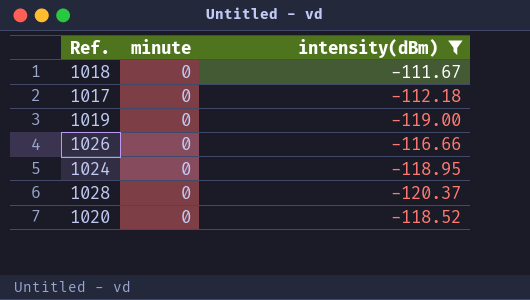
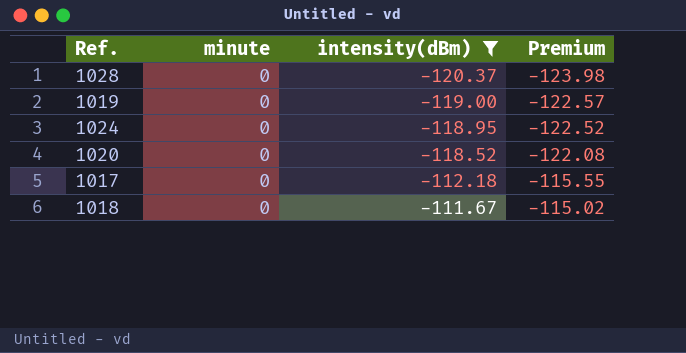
row order: none -> intensity(dBm) ascending
column Premium | formula: none -> [intensity(dBm)] * 1.03
row 1026: 0 | -116.66 -> none

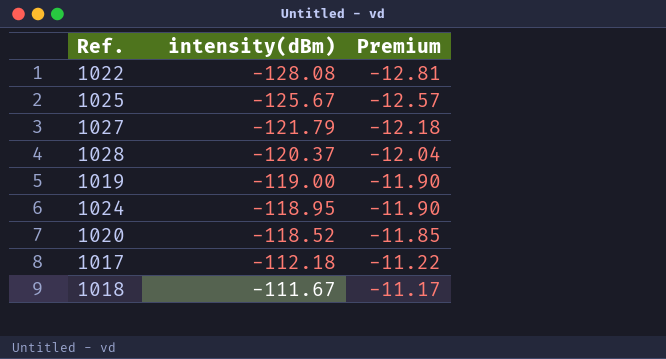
filter: intensity(dBm) >= -120.37 -> none
column minute | position: 2 -> none
column Premium | formula: [intensity(dBm)] * 1.03 -> [intensity(dBm)] * 0.1

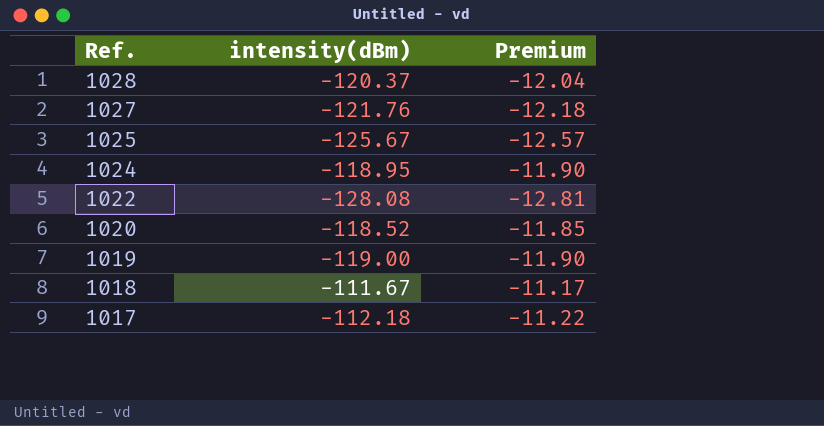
row order: intensity(dBm) ascending -> Ref. descending
1027 | intensity(dBm): -121.79 -> -121.76

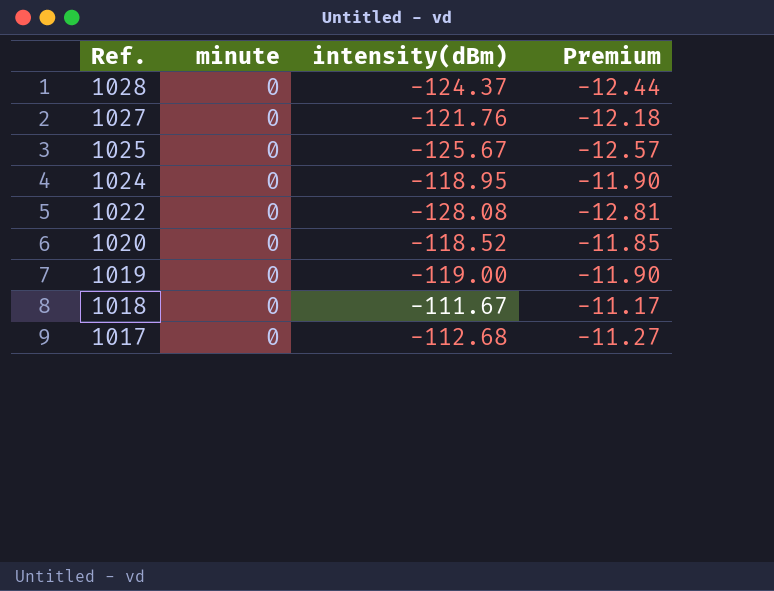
column minute | position: none -> 2
1028 | intensity(dBm): -120.37 -> -124.37
1028 | Premium: -12.04 -> -12.44
1017 | intensity(dBm): -112.18 -> -112.68
1017 | Premium: -11.22 -> -11.27

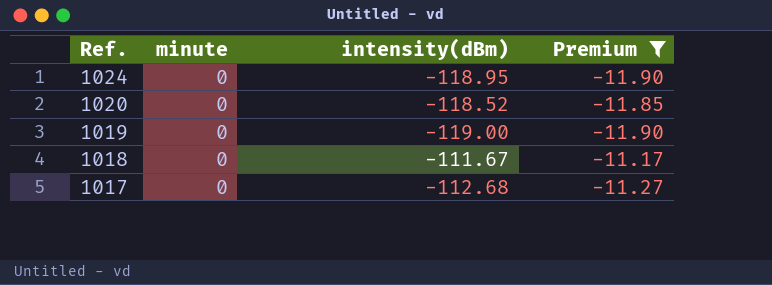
filter: none -> Premium >= -11.90

